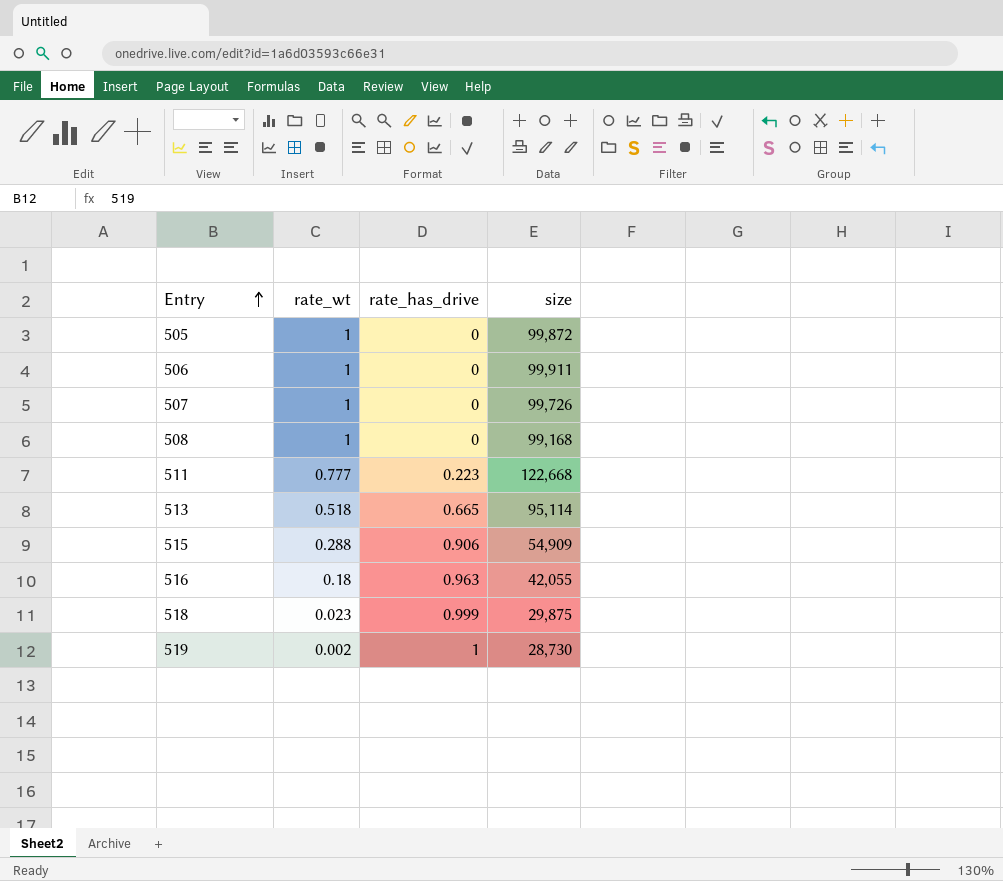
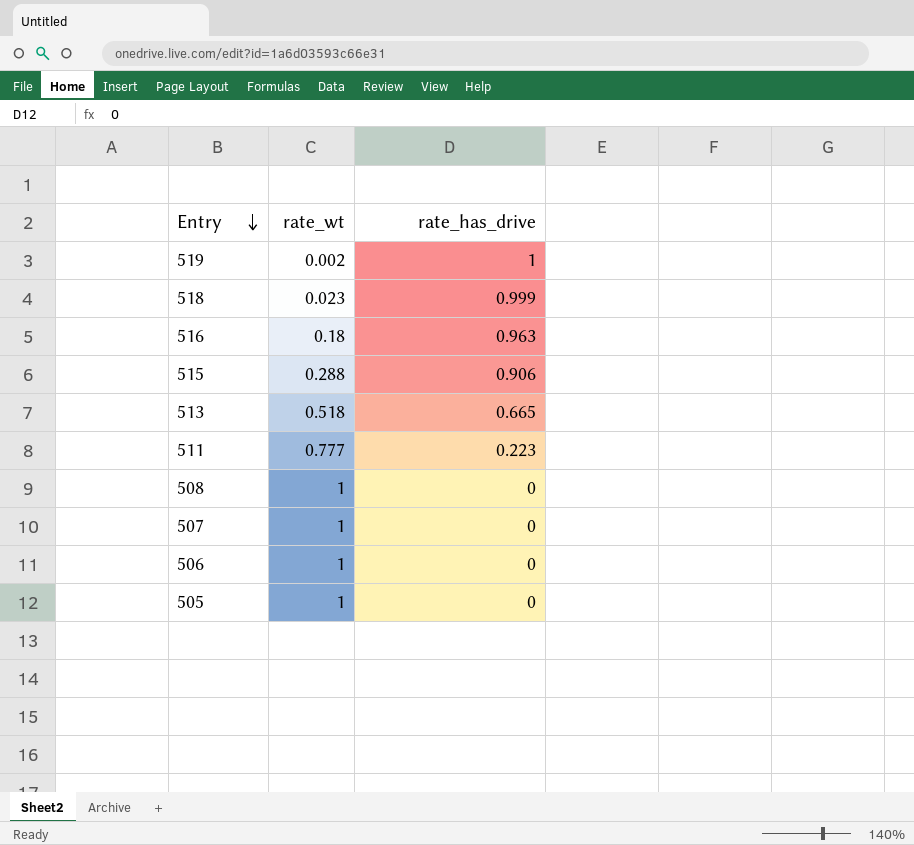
row order: Entry ascending -> Entry descending
column size | position: 4 -> none

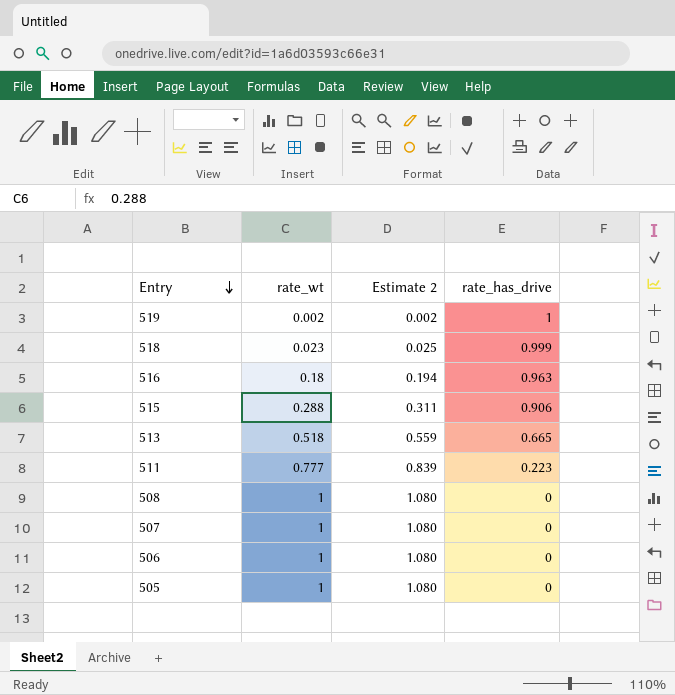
column Estimate 2 | formula: none -> [rate_wt] * 1.08

